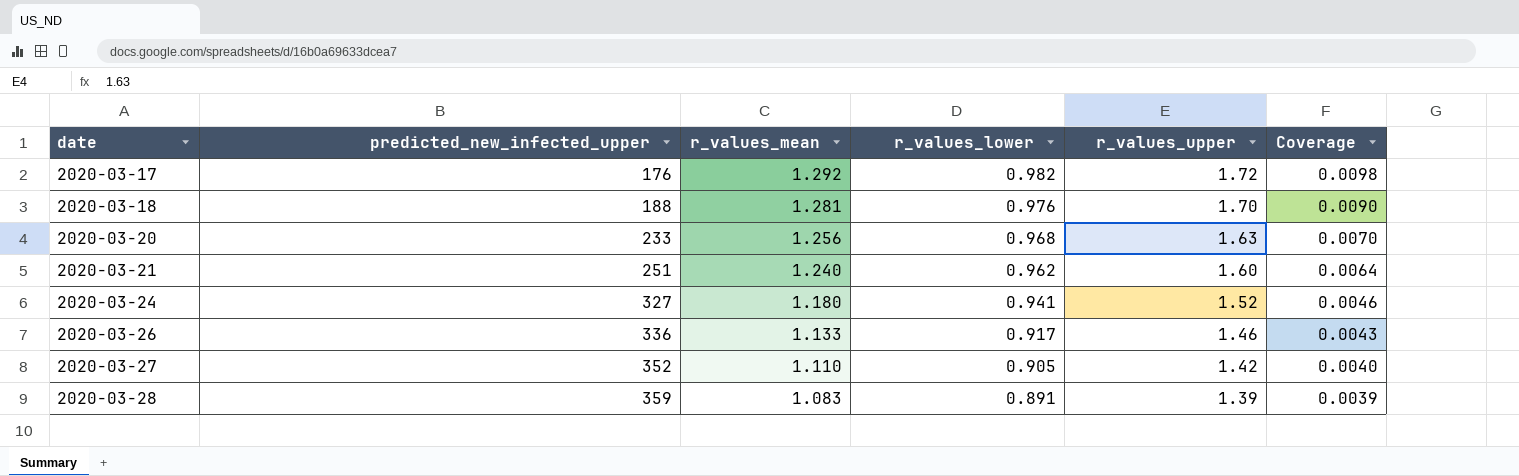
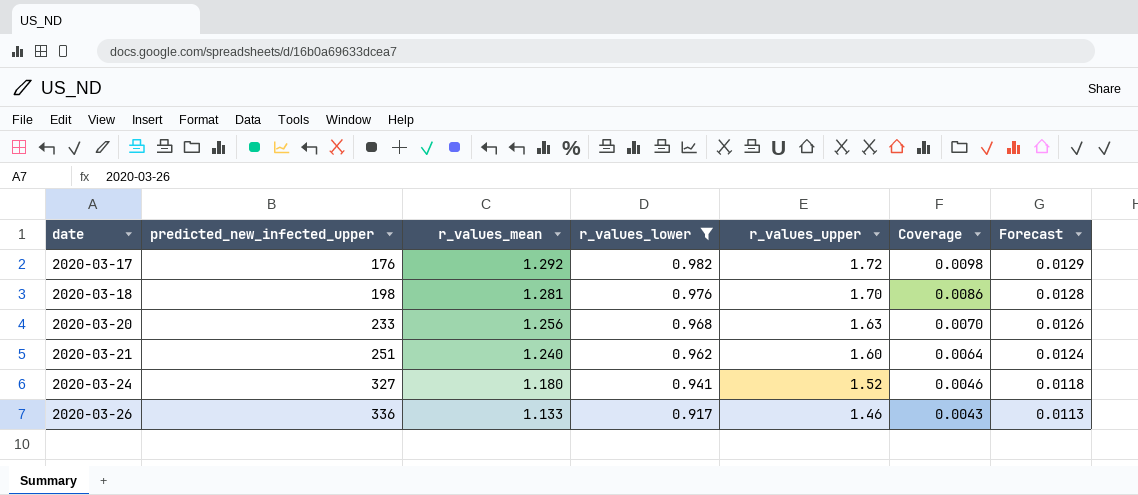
filter: none -> r_values_lower >= 0.917
column Forecast | formula: none -> [r_values_mean] * 0.01
2020-03-18 | predicted_new_infected_upper: 188 -> 198
2020-03-18 | Coverage: 0.0090 -> 0.0086

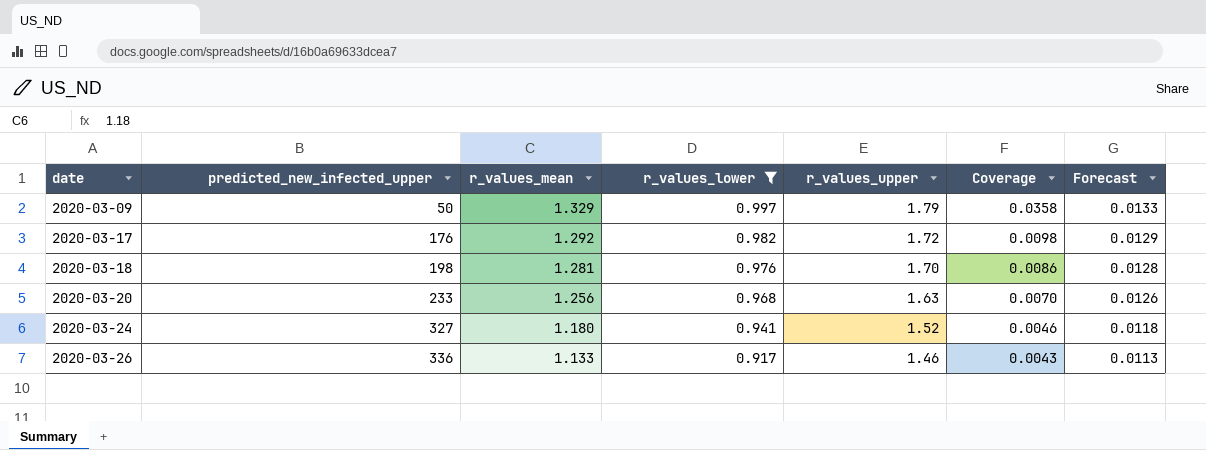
row 2020-03-21: 251 | 1.240 | 0.962 | 1.60 | 0.0064 | 0.0124 -> none
row 2020-03-09: none -> 50 | 1.329 | 0.997 | 1.79 | 0.0358 | 0.0133

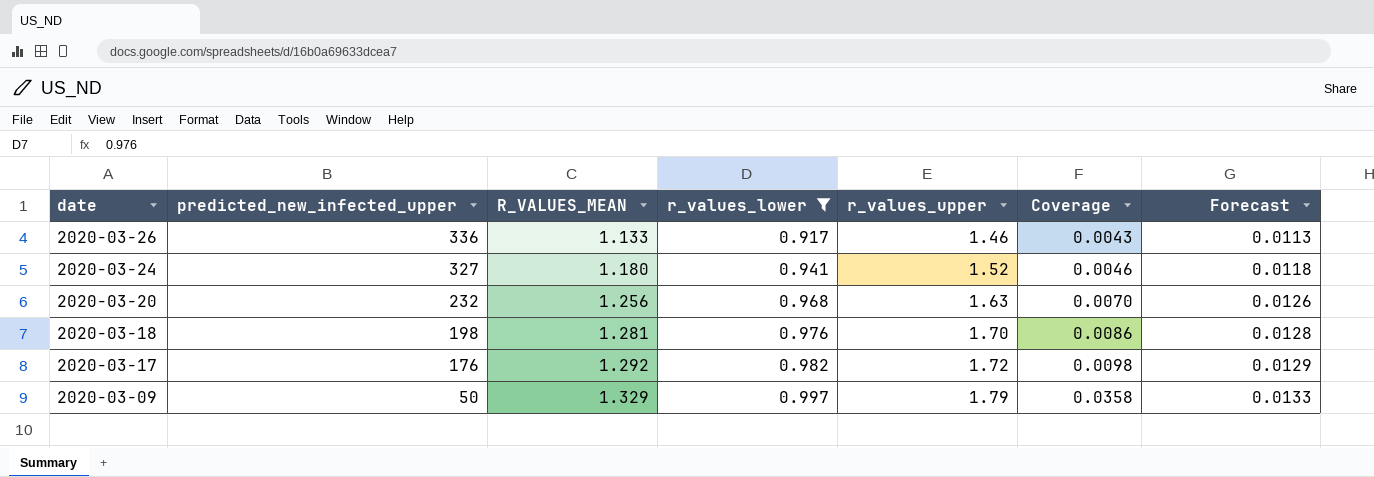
row order: date ascending -> date descending
column name: r_values_mean -> R_VALUES_MEAN
2020-03-20 | predicted_new_infected_upper: 233 -> 232

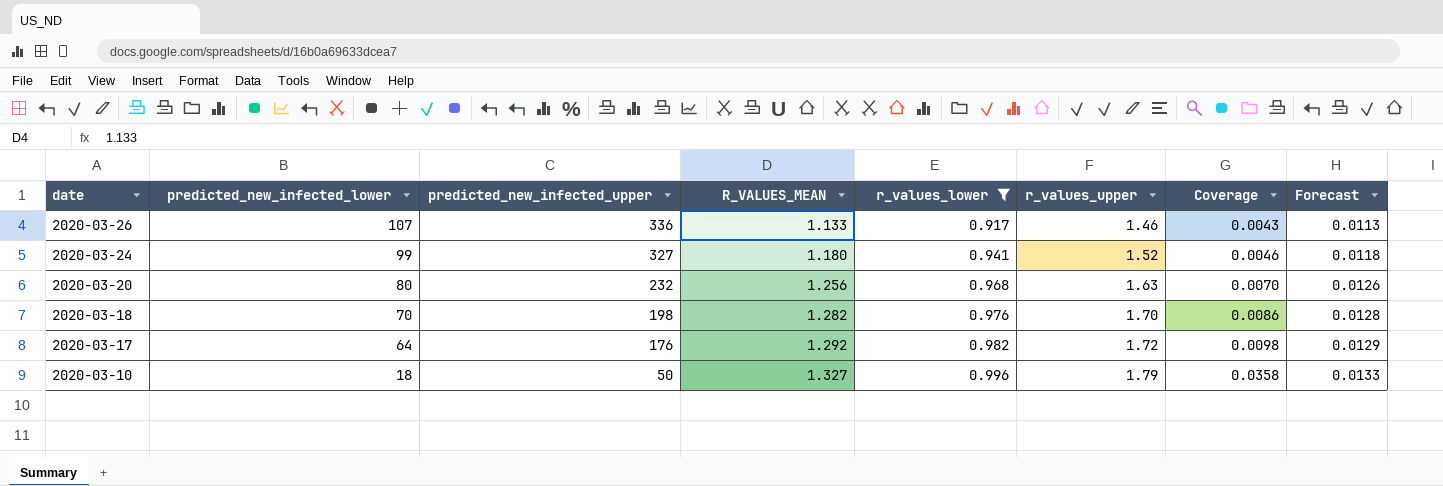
column predicted_new_infected_lower | position: none -> 2
row 2020-03-09: 50 | 1.329 | 0.997 | 1.79 | 0.0358 | 0.0133 -> none
2020-03-18 | R_VALUES_MEAN: 1.281 -> 1.282
row 2020-03-10: none -> 18 | 50 | 1.327 | 0.996 | 1.79 | 0.0358 | 0.0133

